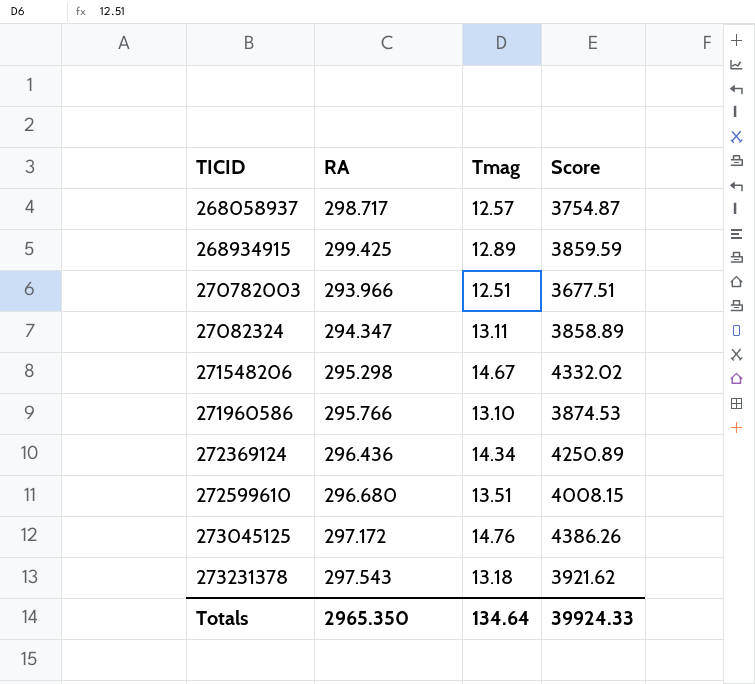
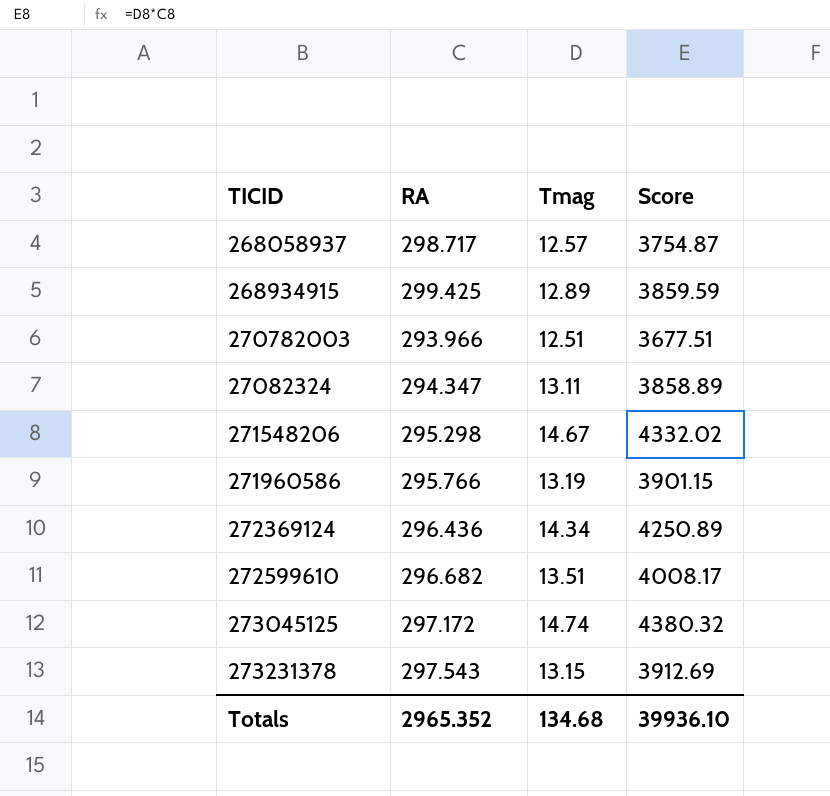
271960586 | Tmag: 13.10 -> 13.19
271960586 | Score: 3874.53 -> 3901.15
272599610 | RA: 296.680 -> 296.682
272599610 | Score: 4008.15 -> 4008.17
273045125 | Tmag: 14.76 -> 14.74
273045125 | Score: 4386.26 -> 4380.32
273231378 | Tmag: 13.18 -> 13.15
273231378 | Score: 3921.62 -> 3912.69
Totals | RA: 2965.350 -> 2965.352
Totals | Tmag: 134.64 -> 134.68
Totals | Score: 39924.33 -> 39936.10

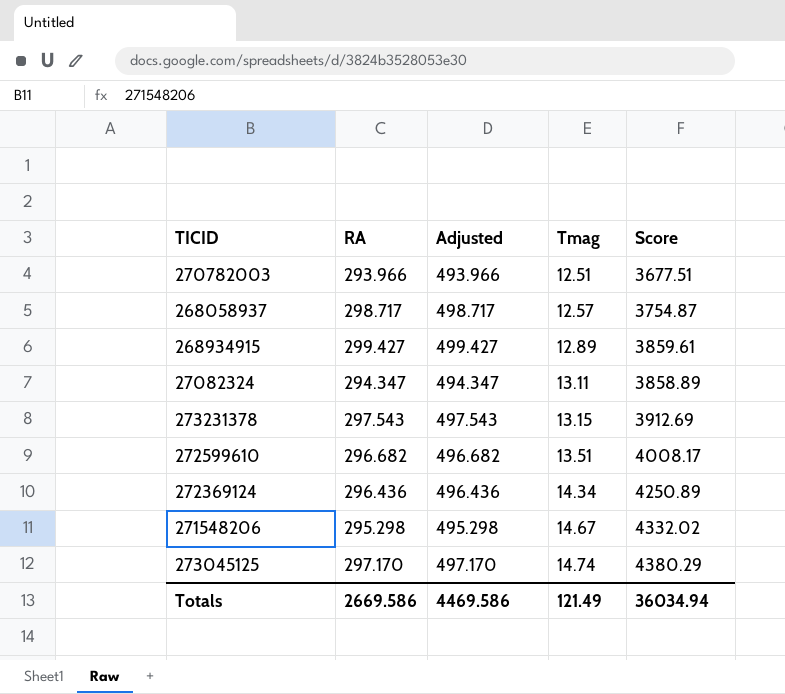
row order: none -> Tmag ascending
column Adjusted | formula: none -> [RA] + 200
row 271960586: 295.766 | 13.19 | 3901.15 -> none
268934915 | RA: 299.425 -> 299.427
268934915 | Score: 3859.59 -> 3859.61
273045125 | RA: 297.172 -> 297.170
273045125 | Score: 4380.32 -> 4380.29
Totals | RA: 2965.352 -> 2669.586
Totals | Tmag: 134.68 -> 121.49
Totals | Score: 39936.10 -> 36034.94

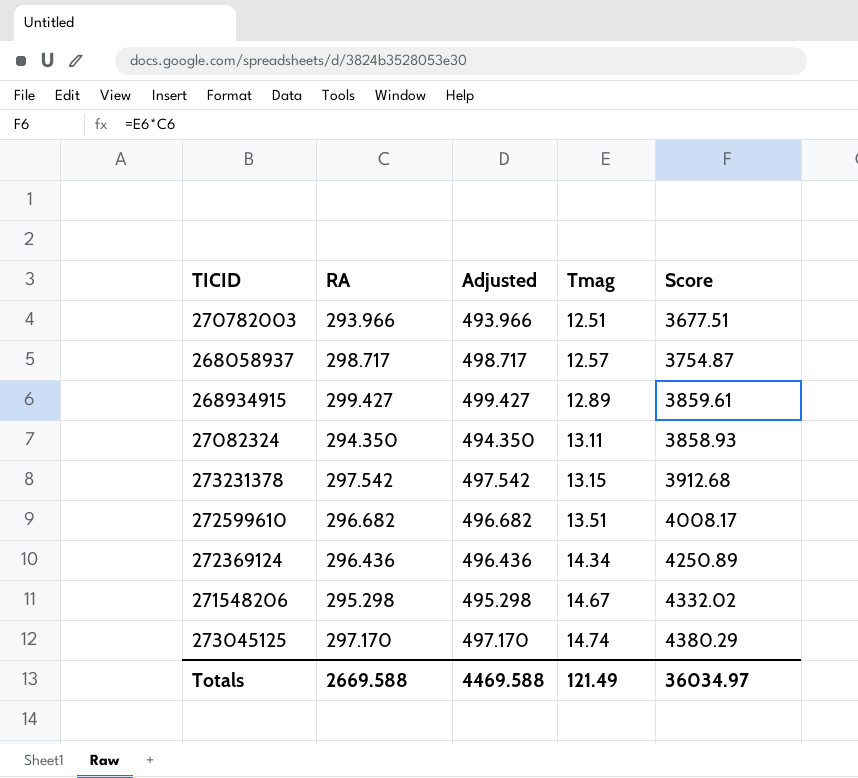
27082324 | RA: 294.347 -> 294.350
27082324 | Adjusted: 494.347 -> 494.350
27082324 | Score: 3858.89 -> 3858.93
273231378 | RA: 297.543 -> 297.542
273231378 | Adjusted: 497.543 -> 497.542
273231378 | Score: 3912.69 -> 3912.68
Totals | RA: 2669.586 -> 2669.588
Totals | Adjusted: 4469.586 -> 4469.588
Totals | Score: 36034.94 -> 36034.97

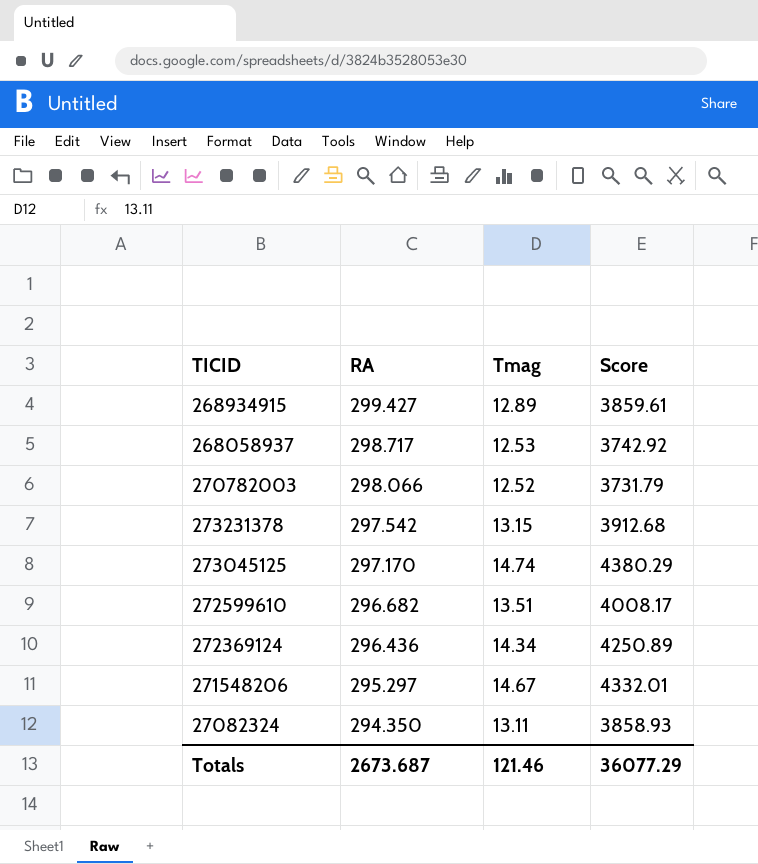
row order: Tmag ascending -> RA descending
column Adjusted | formula: [RA] + 200 -> none
268058937 | Tmag: 12.57 -> 12.53
268058937 | Score: 3754.87 -> 3742.92
270782003 | RA: 293.966 -> 298.066
270782003 | Tmag: 12.51 -> 12.52
270782003 | Score: 3677.51 -> 3731.79
271548206 | RA: 295.298 -> 295.297
271548206 | Score: 4332.02 -> 4332.01
Totals | RA: 2669.588 -> 2673.687
Totals | Tmag: 121.49 -> 121.46
Totals | Score: 36034.97 -> 36077.29

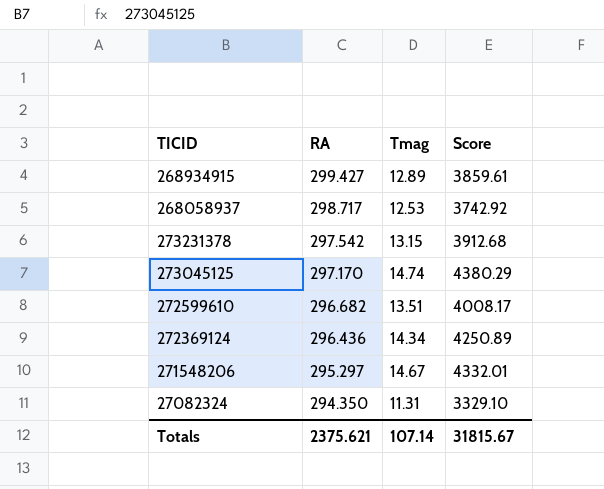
row 270782003: 298.066 | 12.52 | 3731.79 -> none
27082324 | Tmag: 13.11 -> 11.31
27082324 | Score: 3858.93 -> 3329.10
Totals | RA: 2673.687 -> 2375.621
Totals | Tmag: 121.46 -> 107.14
Totals | Score: 36077.29 -> 31815.67

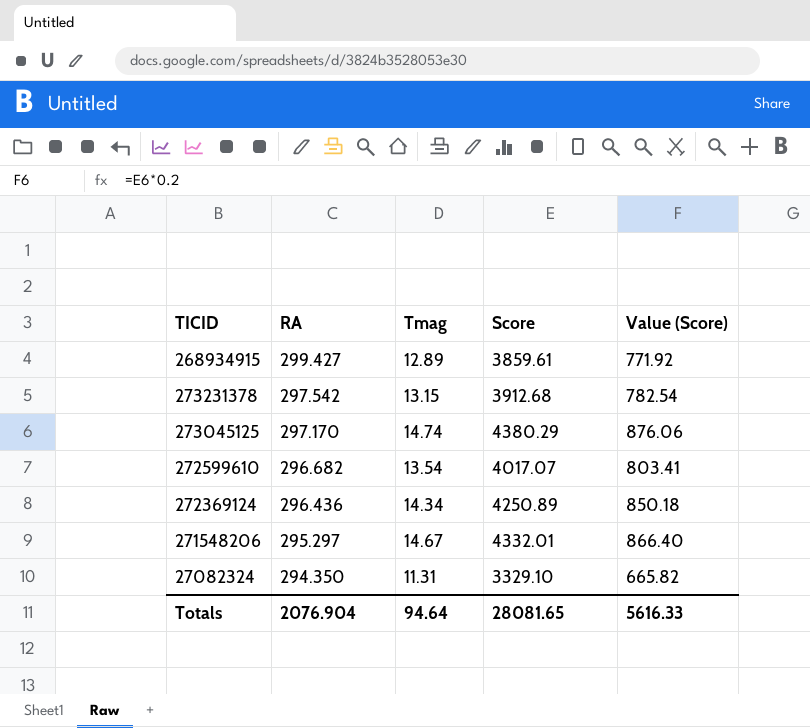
column Value (Score) | formula: none -> [Score] * 0.2
row 268058937: 298.717 | 12.53 | 3742.92 -> none
272599610 | Tmag: 13.51 -> 13.54
272599610 | Score: 4008.17 -> 4017.07
Totals | RA: 2375.621 -> 2076.904
Totals | Tmag: 107.14 -> 94.64
Totals | Score: 31815.67 -> 28081.65

